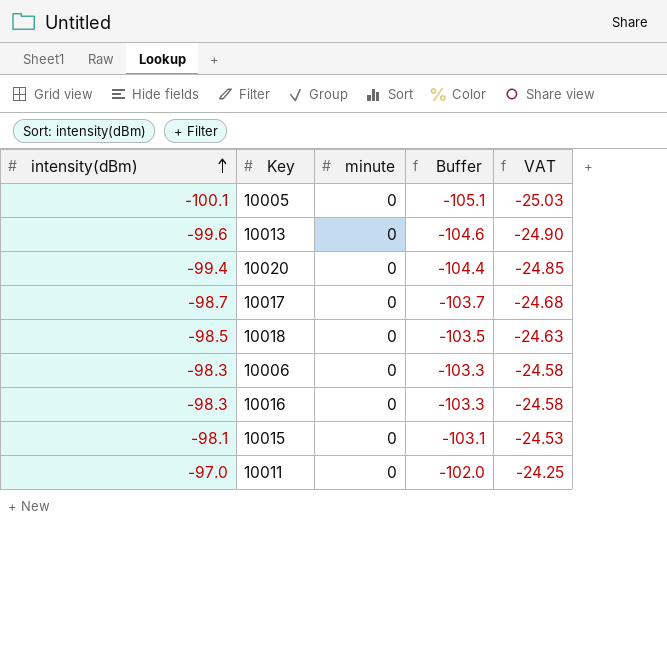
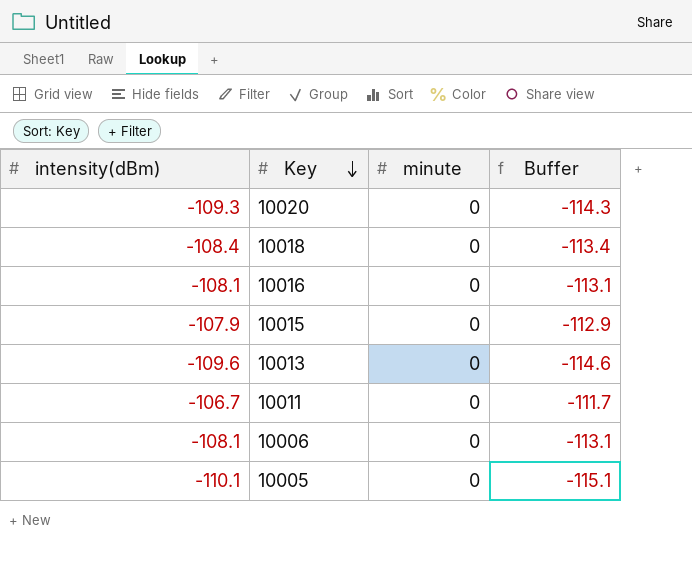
row order: intensity(dBm) ascending -> Key descending
column VAT | formula: [intensity(dBm)] * 0.25 -> none
row 10017: -98.7 | 0 | -103.7 | -24.68 -> none
10020 | intensity(dBm): -99.4 -> -109.3
10020 | Buffer: -104.4 -> -114.3
10018 | intensity(dBm): -98.5 -> -108.4
10018 | Buffer: -103.5 -> -113.4
10016 | intensity(dBm): -98.3 -> -108.1
10016 | Buffer: -103.3 -> -113.1
10015 | intensity(dBm): -98.1 -> -107.9
10015 | Buffer: -103.1 -> -112.9
10013 | intensity(dBm): -99.6 -> -109.6
10013 | Buffer: -104.6 -> -114.6
10011 | intensity(dBm): -97.0 -> -106.7
10011 | Buffer: -102.0 -> -111.7
10006 | intensity(dBm): -98.3 -> -108.1
10006 | Buffer: -103.3 -> -113.1
10005 | intensity(dBm): -100.1 -> -110.1
10005 | Buffer: -105.1 -> -115.1

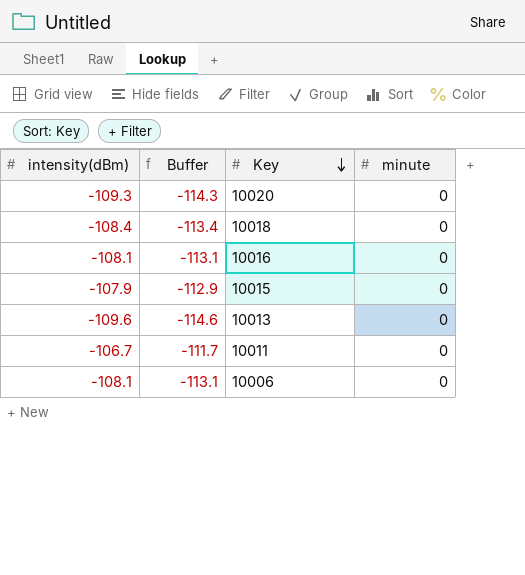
column Buffer | position: 4 -> 2
row 10005: -110.1 | 0 | -115.1 -> none

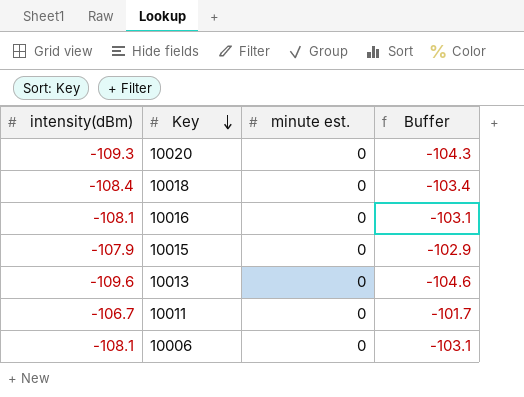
column name: minute -> minute est.
column Buffer | formula: [intensity(dBm)] - 5 -> [intensity(dBm)] + 5
column Buffer | position: 2 -> 4

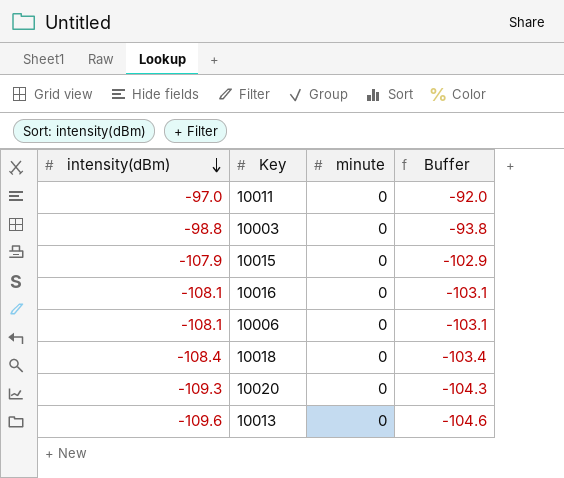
row order: Key descending -> intensity(dBm) descending
column name: minute est. -> minute
10011 | intensity(dBm): -106.7 -> -97.0
10011 | Buffer: -101.7 -> -92.0
row 10003: none -> -98.8 | 0 | -93.8

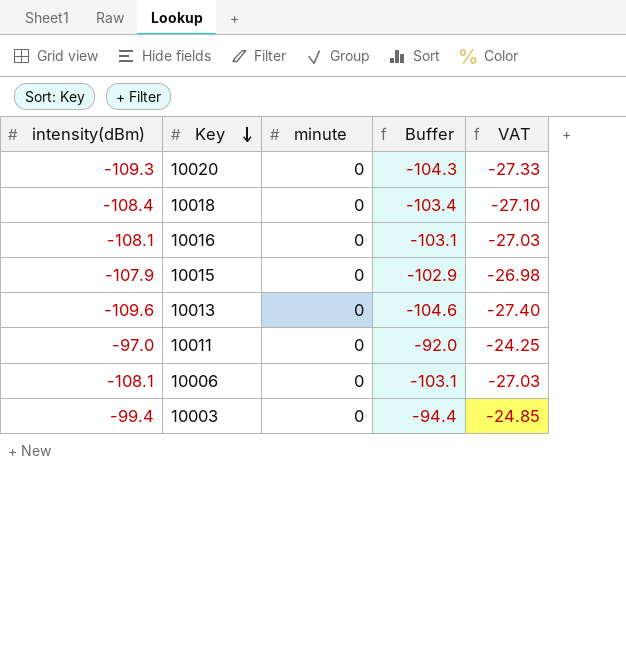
row order: intensity(dBm) descending -> Key descending
column VAT | formula: none -> [intensity(dBm)] * 0.25
10003 | intensity(dBm): -98.8 -> -99.4
10003 | Buffer: -93.8 -> -94.4

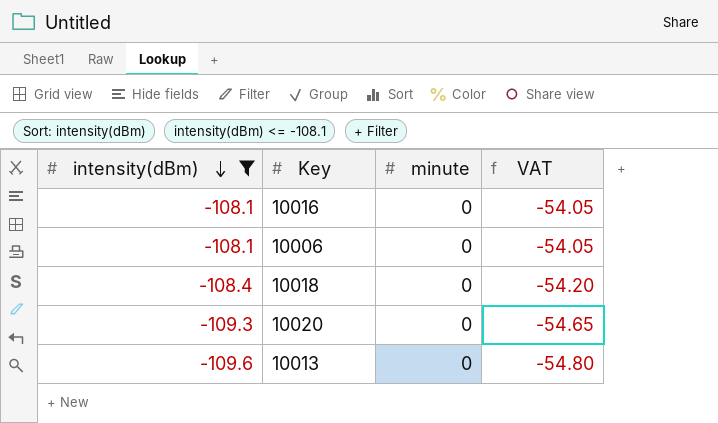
filter: none -> intensity(dBm) <= -108.1
row order: Key descending -> intensity(dBm) descending
column Buffer | formula: [intensity(dBm)] + 5 -> none
column VAT | formula: [intensity(dBm)] * 0.25 -> [intensity(dBm)] * 0.5

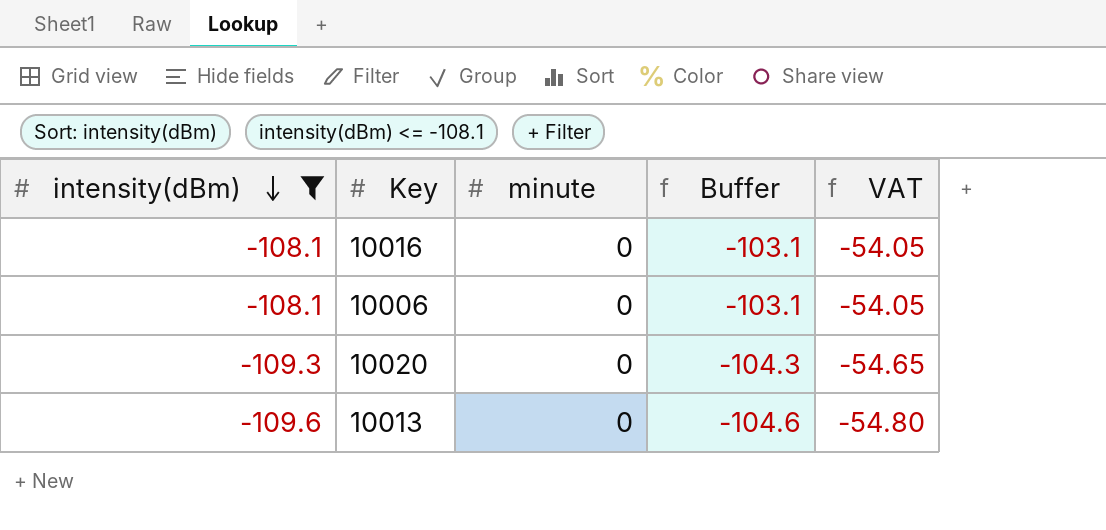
column Buffer | formula: none -> [intensity(dBm)] + 5
row 10018: -108.4 | 0 | -54.20 -> none

